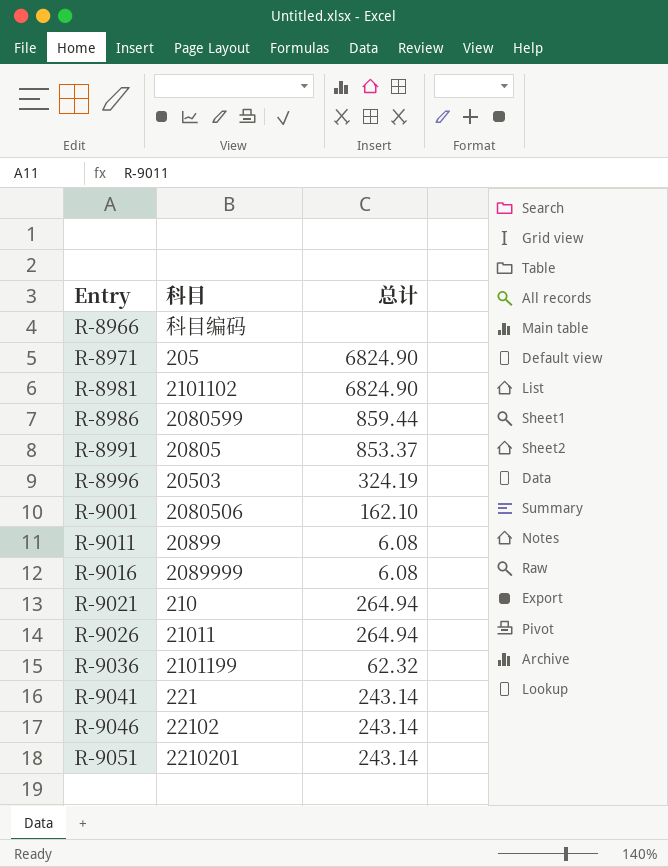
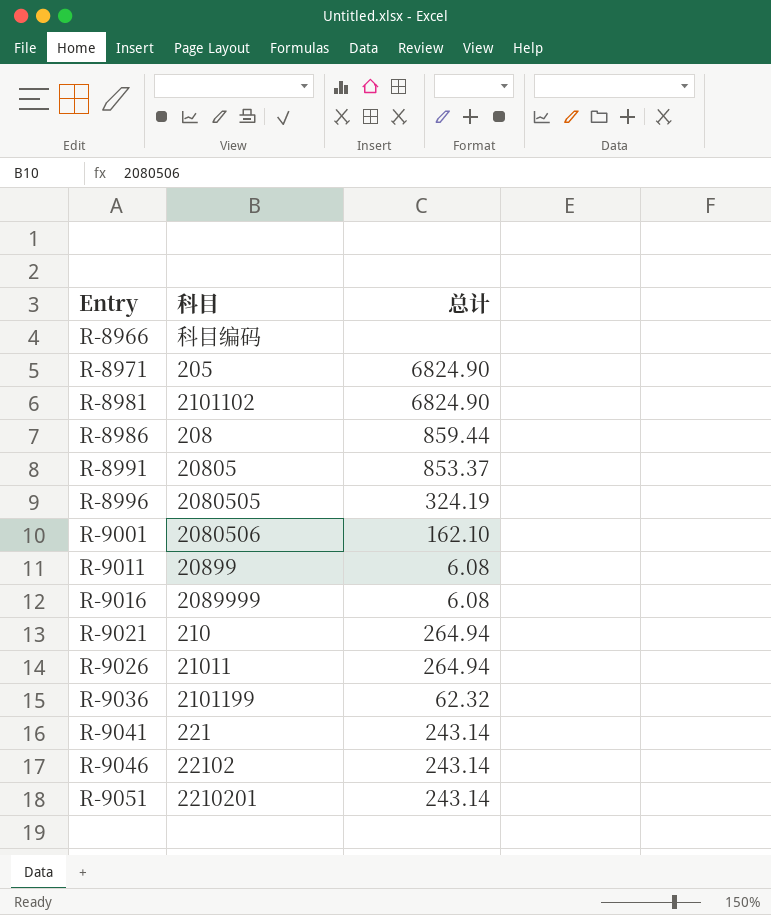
R-8986 | 科目: 2080599 -> 208
R-8996 | 科目: 20503 -> 2080505

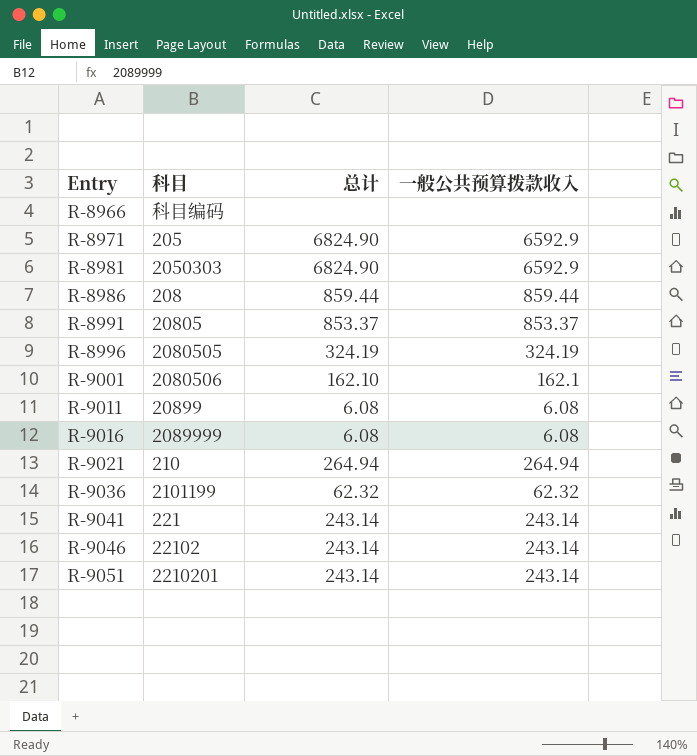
column 一般公共预算拨款收入 | position: none -> 4
row R-9026: 21011 | 264.94 -> none
R-8981 | 科目: 2101102 -> 2050303

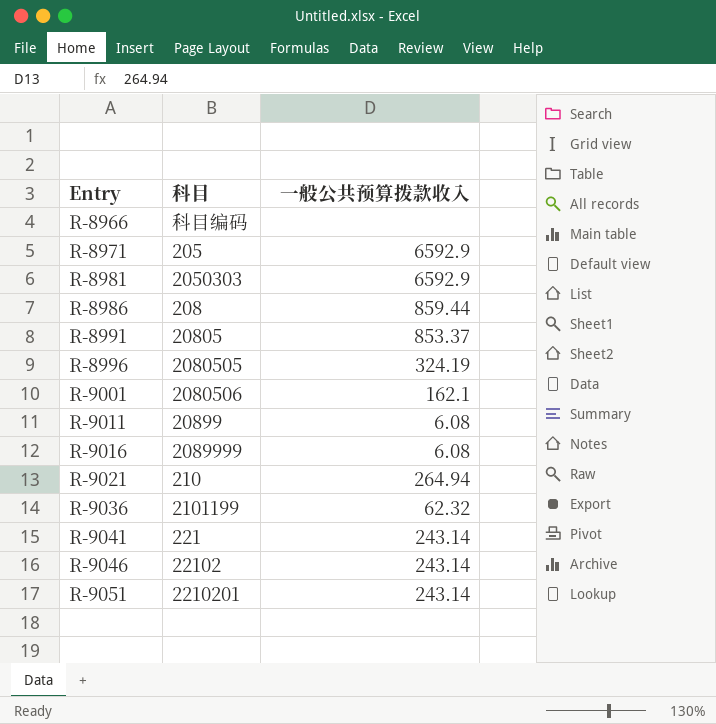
column 总计 | position: 3 -> none

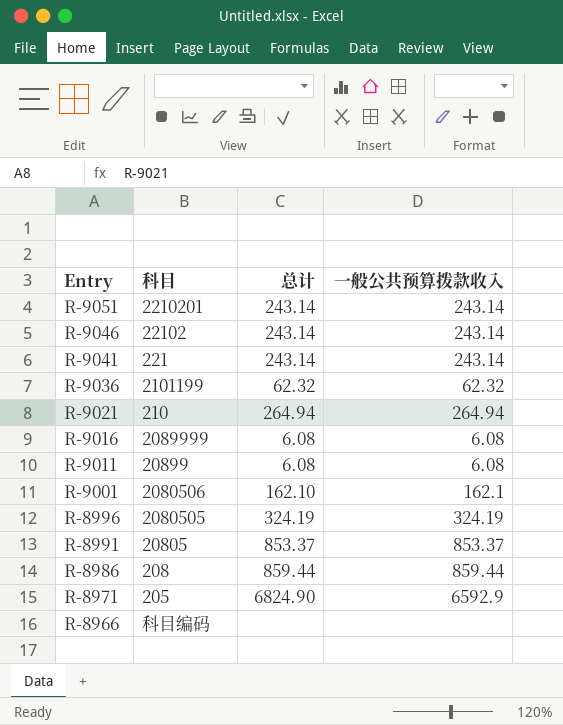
row order: Entry ascending -> Entry descending
column 总计 | position: none -> 3
row R-8981: 2050303 | 6592.9 -> none

